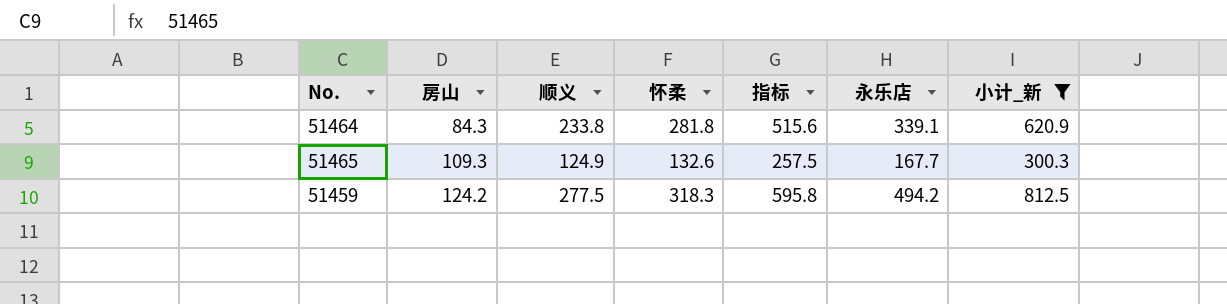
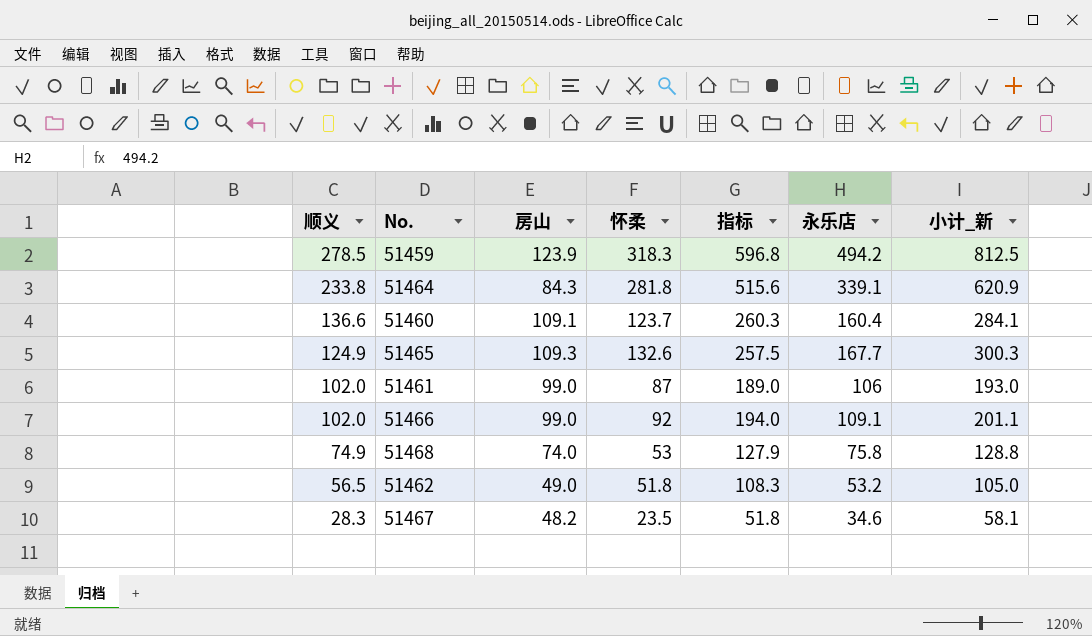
filter: 小计_新 >= 300.3 -> none
row order: 房山 ascending -> 顺义 descending
column 顺义 | position: 3 -> 1
51459 | 顺义: 277.5 -> 278.5
51459 | 房山: 124.2 -> 123.9
51459 | 指标: 595.8 -> 596.8

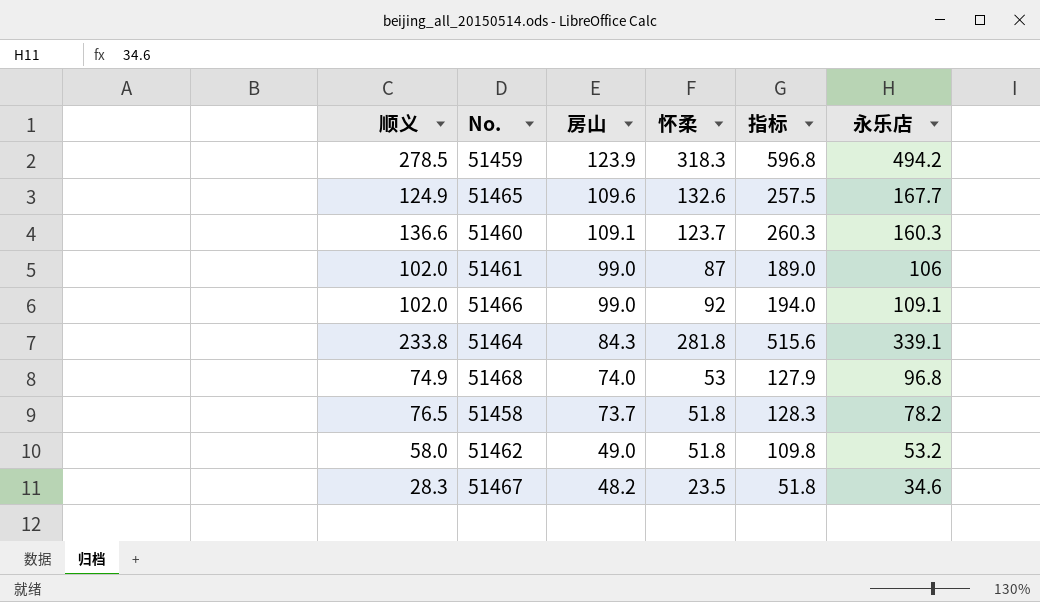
row order: 顺义 descending -> 房山 descending
column 小计_新 | formula: [怀柔] + [永乐店] -> none
51465 | 房山: 109.3 -> 109.6
51460 | 永乐店: 160.4 -> 160.3
51468 | 永乐店: 75.8 -> 96.8
row 51458: none -> 76.5 | 73.7 | 51.8 | 128.3 | 78.2
51462 | 顺义: 56.5 -> 58.0
51462 | 指标: 108.3 -> 109.8

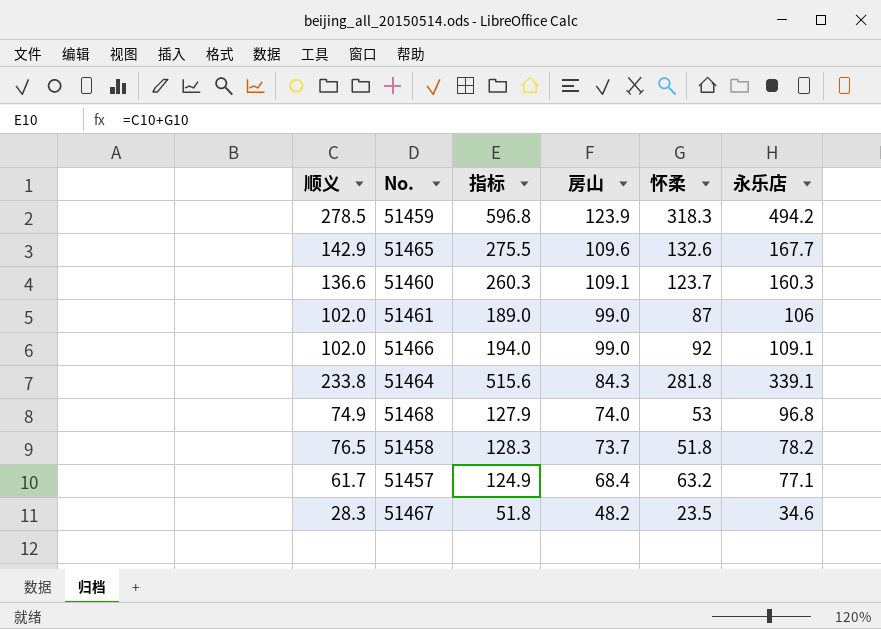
column 指标 | position: 5 -> 3
row 51462: 58.0 | 49.0 | 51.8 | 109.8 | 53.2 -> none
51465 | 顺义: 124.9 -> 142.9
51465 | 指标: 257.5 -> 275.5
row 51457: none -> 61.7 | 124.9 | 68.4 | 63.2 | 77.1

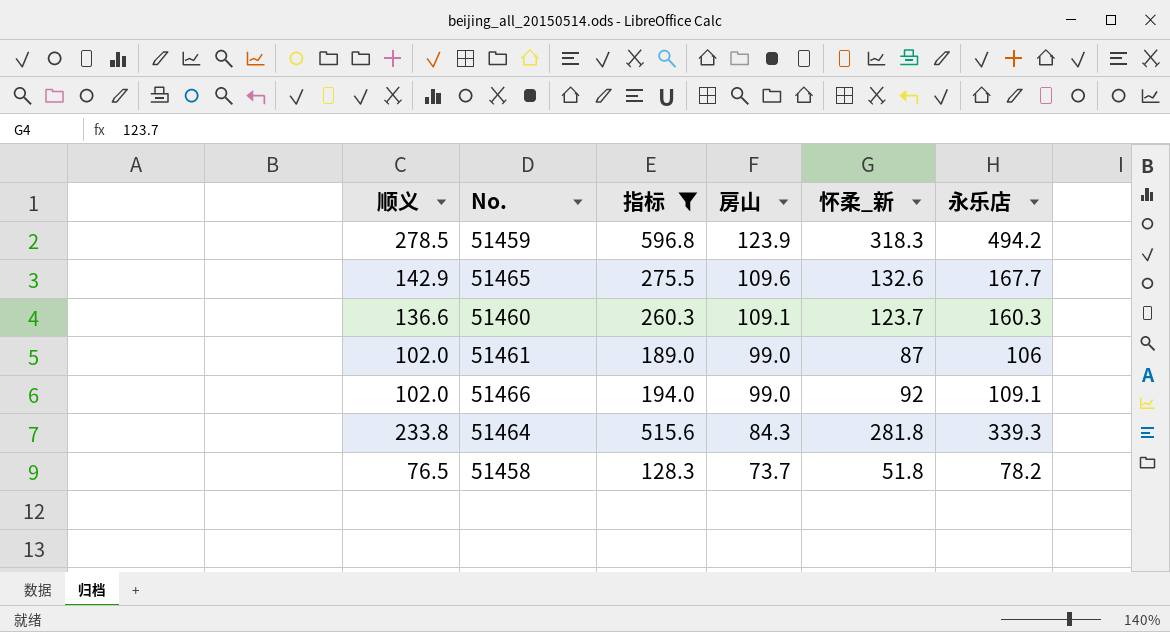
filter: none -> 指标 >= 128.3
column name: 怀柔 -> 怀柔_新
51464 | 永乐店: 339.1 -> 339.3

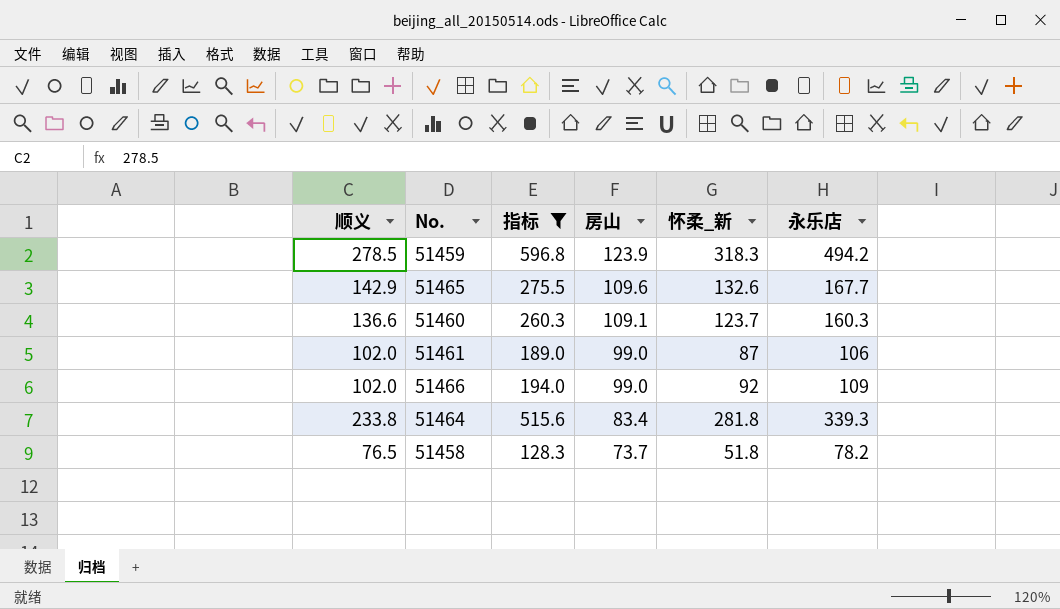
51466 | 永乐店: 109.1 -> 109
51464 | 房山: 84.3 -> 83.4

